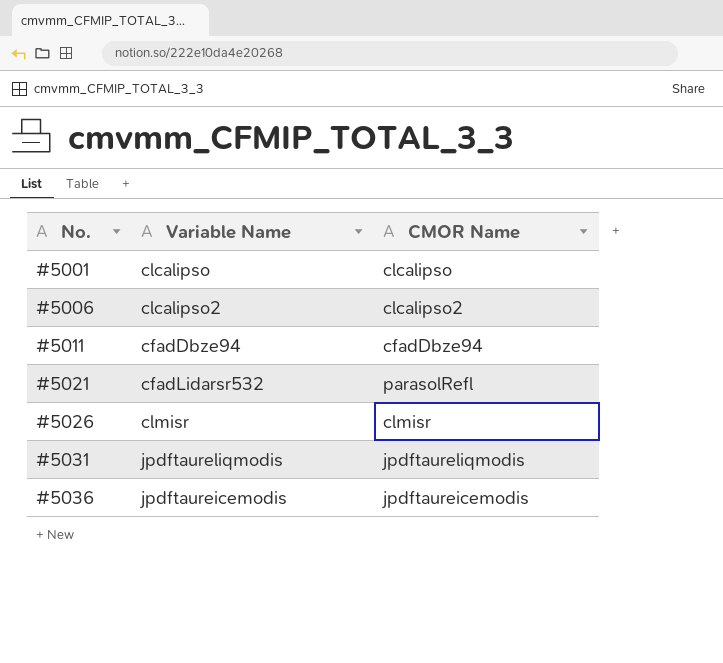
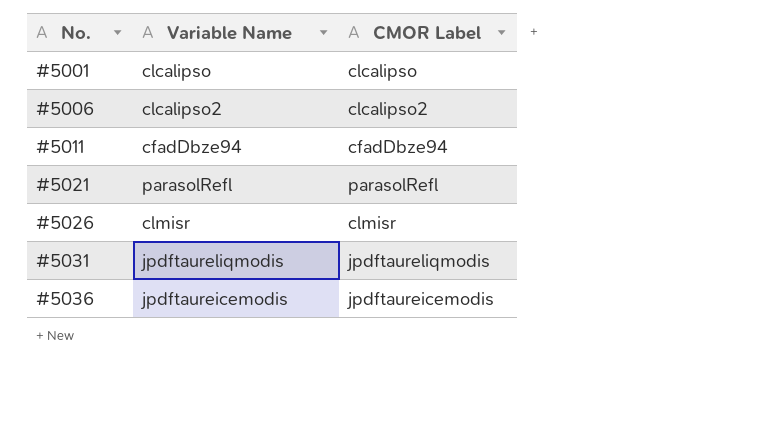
column name: CMOR Name -> CMOR Label
#5021 | Variable Name: cfadLidarsr532 -> parasolRefl

